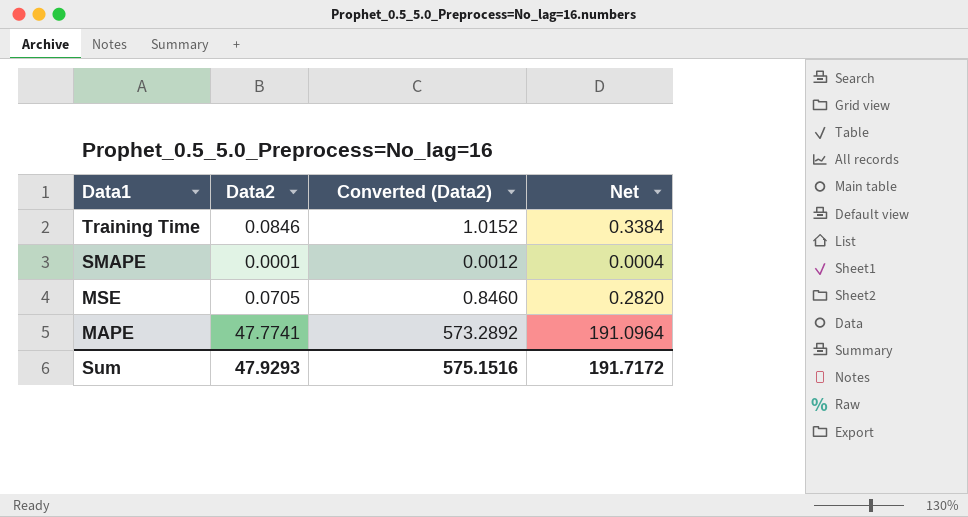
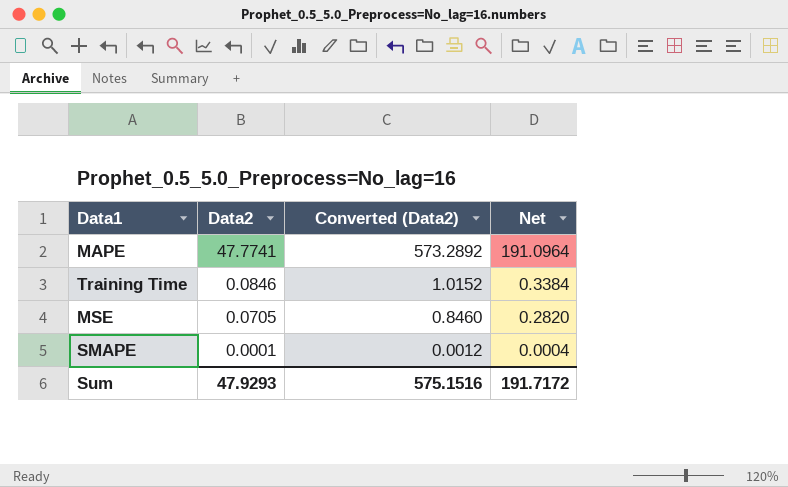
row order: Data1 descending -> Data2 descending

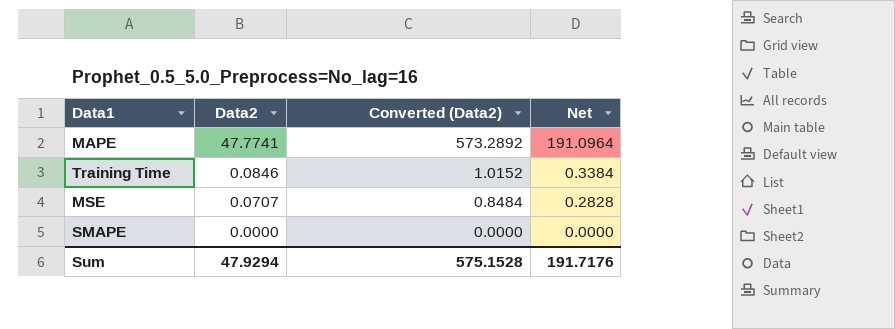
MSE | Data2: 0.0705 -> 0.0707
MSE | Converted (Data2): 0.8460 -> 0.8484
MSE | Net: 0.2820 -> 0.2828
SMAPE | Data2: 0.0001 -> 0.0000
SMAPE | Converted (Data2): 0.0012 -> 0.0000
SMAPE | Net: 0.0004 -> 0.0000
Sum | Data2: 47.9293 -> 47.9294
Sum | Converted (Data2): 575.1516 -> 575.1528
Sum | Net: 191.7172 -> 191.7176

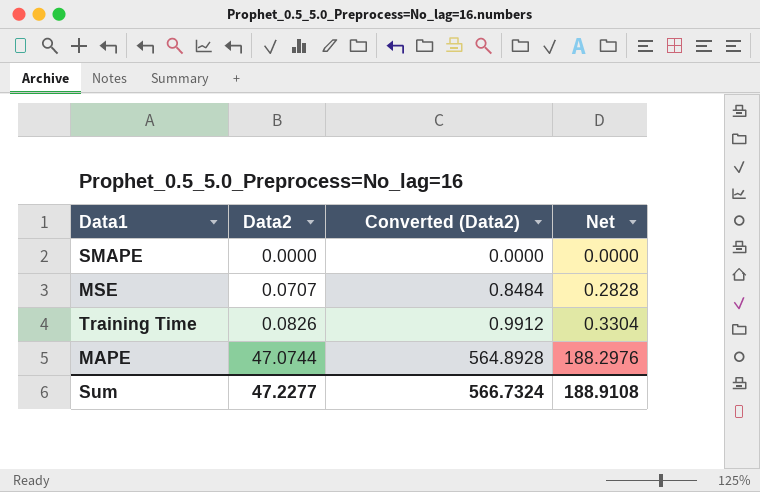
row order: Data2 descending -> Data2 ascending
Training Time | Data2: 0.0846 -> 0.0826
Training Time | Converted (Data2): 1.0152 -> 0.9912
Training Time | Net: 0.3384 -> 0.3304
MAPE | Data2: 47.7741 -> 47.0744
MAPE | Converted (Data2): 573.2892 -> 564.8928
MAPE | Net: 191.0964 -> 188.2976
Sum | Data2: 47.9294 -> 47.2277
Sum | Converted (Data2): 575.1528 -> 566.7324
Sum | Net: 191.7176 -> 188.9108

